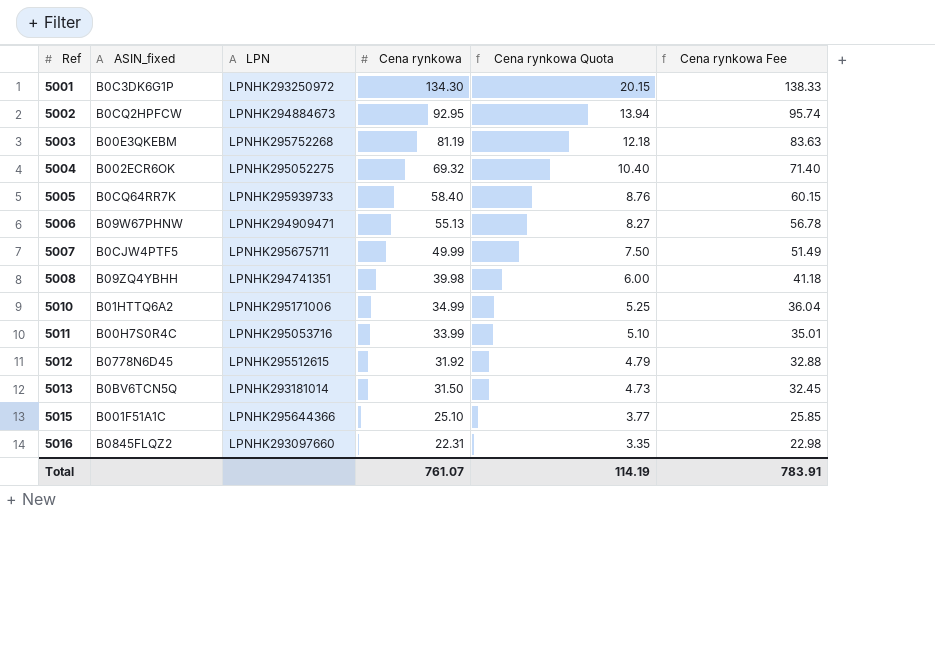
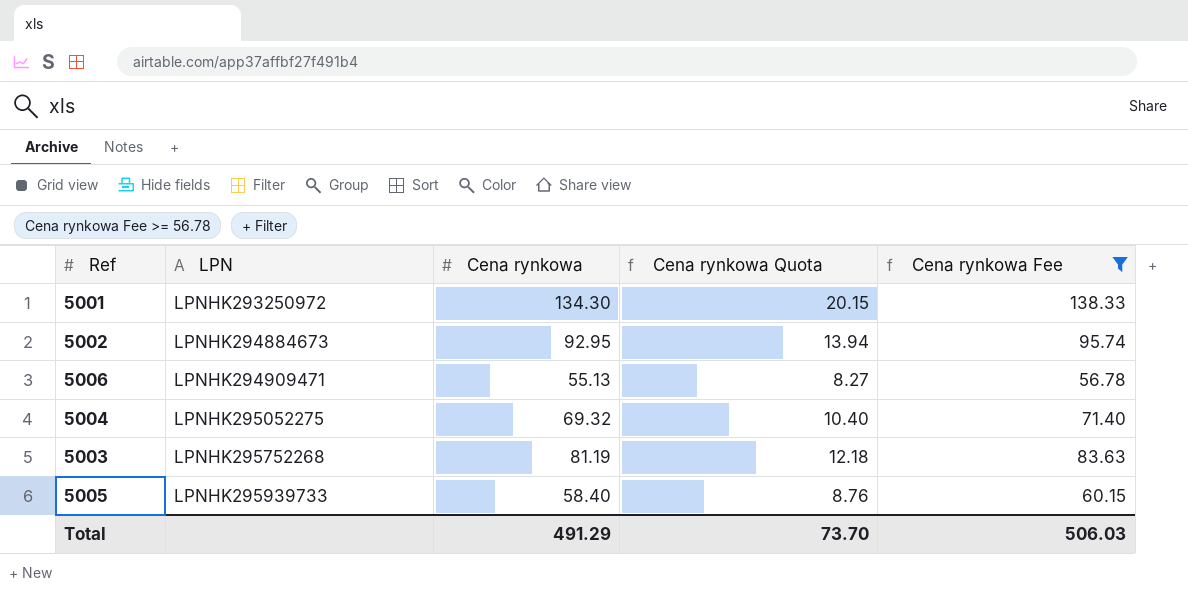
filter: none -> Cena rynkowa Fee >= 56.78
row order: Ref ascending -> LPN ascending
column ASIN_fixed | position: 2 -> none
Total | Cena rynkowa: 761.07 -> 491.29
Total | Cena rynkowa Quota: 114.19 -> 73.70
Total | Cena rynkowa Fee: 783.91 -> 506.03

